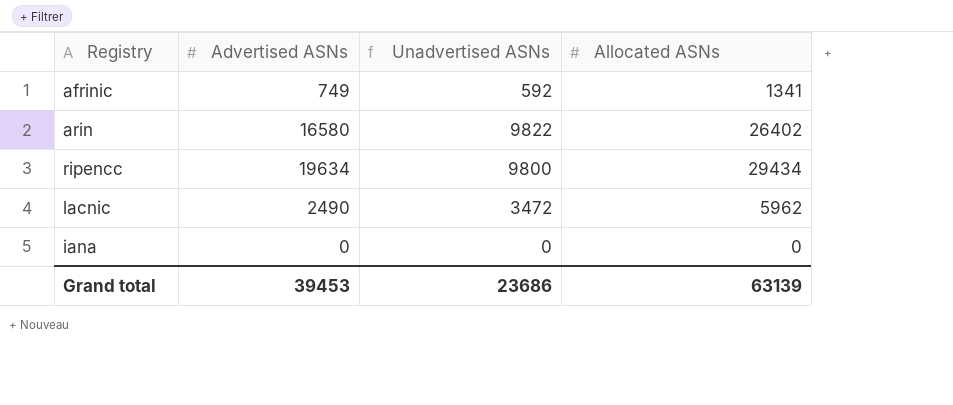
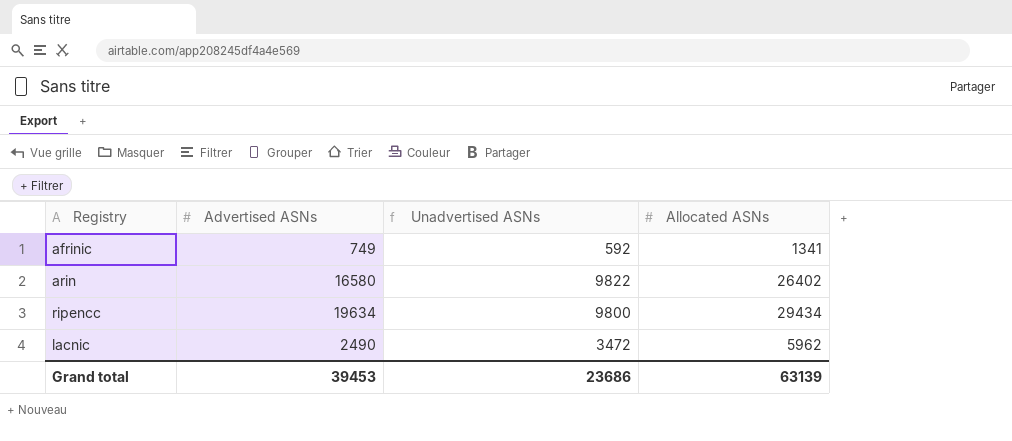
row iana: 0 | 0 | 0 -> none

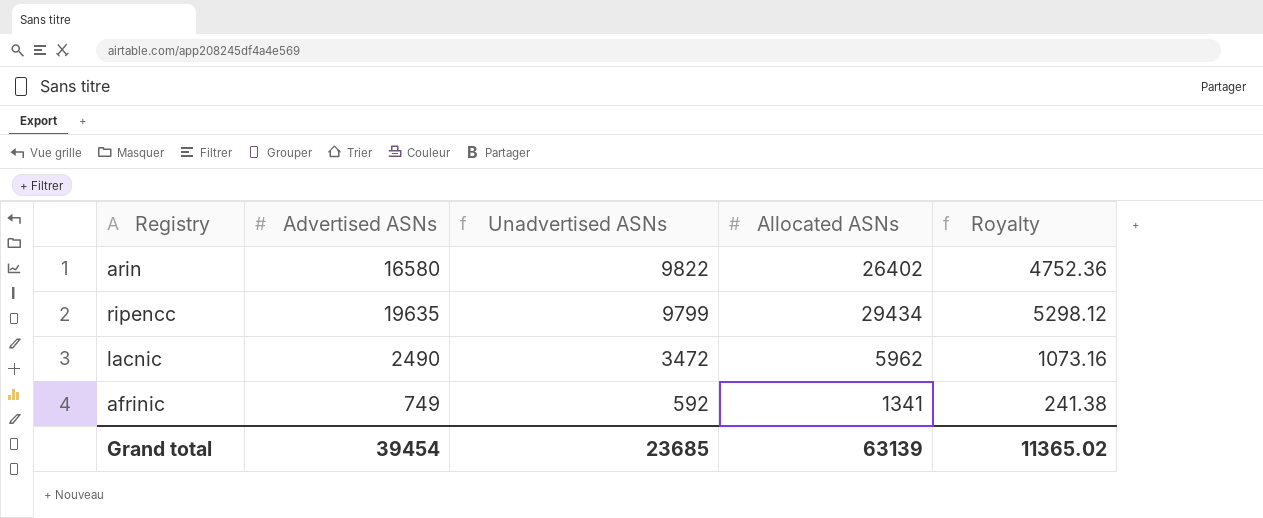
row order: none -> Unadvertised ASNs descending
column Royalty | formula: none -> [Allocated ASNs] * 0.18
ripencc | Advertised ASNs: 19634 -> 19635
ripencc | Unadvertised ASNs: 9800 -> 9799
Grand total | Advertised ASNs: 39453 -> 39454
Grand total | Unadvertised ASNs: 23686 -> 23685

